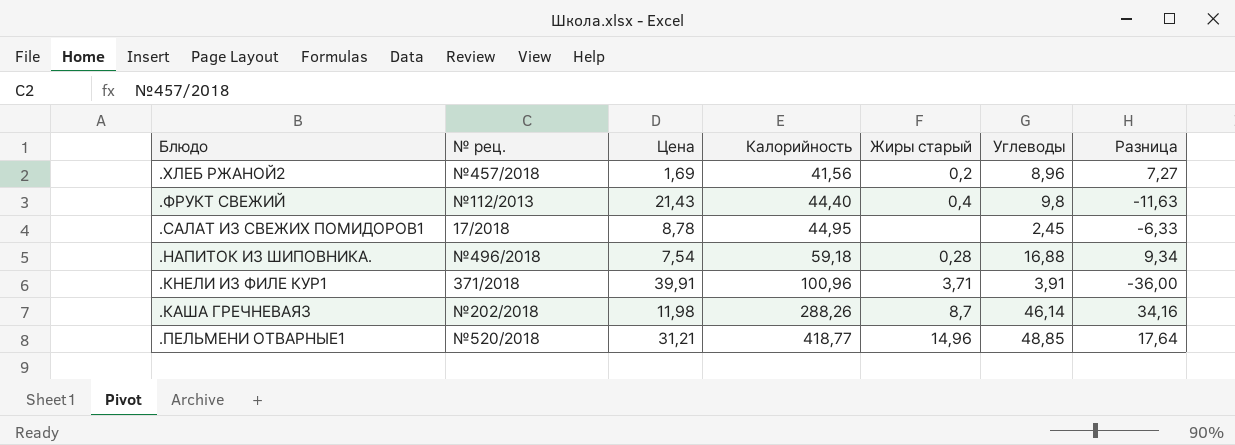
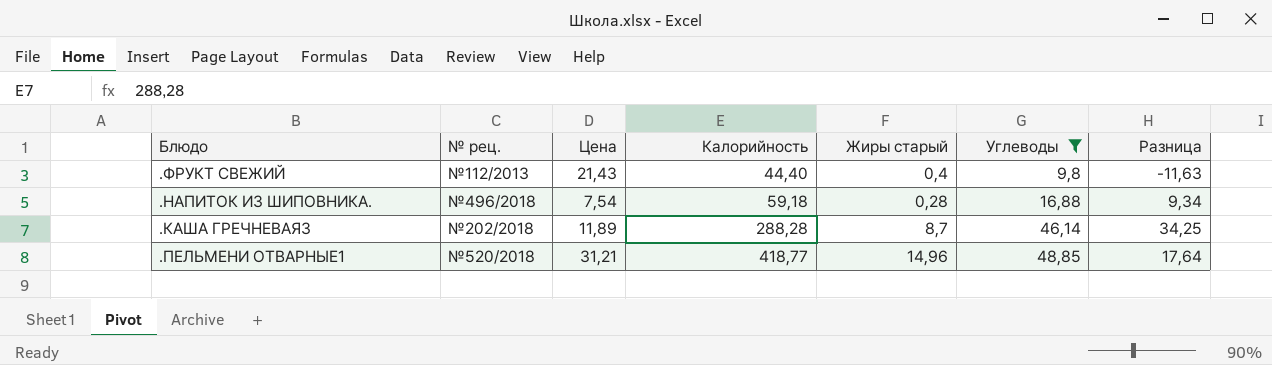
filter: none -> Углеводы >= 9,8
.КАША ГРЕЧНЕВАЯ3 | Цена: 11,98 -> 11,89
.КАША ГРЕЧНЕВАЯ3 | Калорийность: 288,26 -> 288,28
.КАША ГРЕЧНЕВАЯ3 | Разница: 34,16 -> 34,25

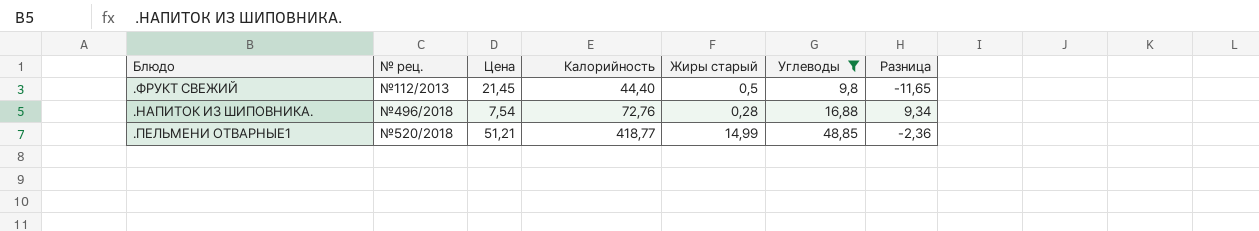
row .КАША ГРЕЧНЕВАЯ3: №202/2018 | 11,89 | 288,28 | 8,7 | 46,14 | 34,25 -> none
.ФРУКТ СВЕЖИЙ | Цена: 21,43 -> 21,45
.ФРУКТ СВЕЖИЙ | Жиры старый: 0,4 -> 0,5
.ФРУКТ СВЕЖИЙ | Разница: -11,63 -> -11,65
.НАПИТОК ИЗ ШИПОВНИКА. | Калорийность: 59,18 -> 72,76
.ПЕЛЬМЕНИ ОТВАРНЫЕ1 | Цена: 31,21 -> 51,21
.ПЕЛЬМЕНИ ОТВАРНЫЕ1 | Жиры старый: 14,96 -> 14,99
.ПЕЛЬМЕНИ ОТВАРНЫЕ1 | Разница: 17,64 -> -2,36

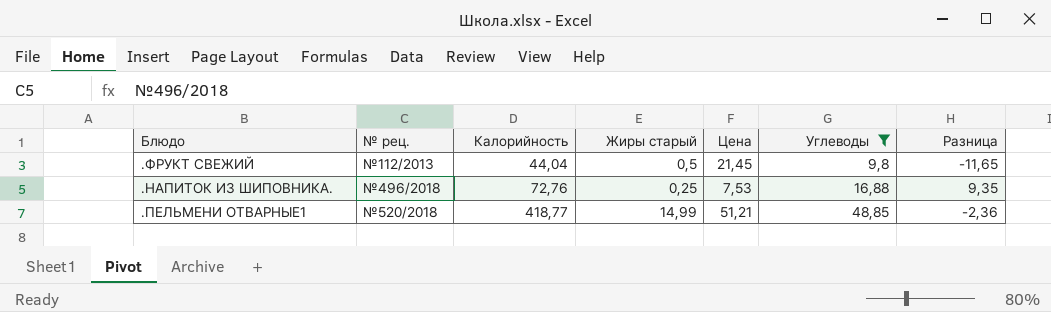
column Цена | position: 3 -> 5
.ФРУКТ СВЕЖИЙ | Калорийность: 44,40 -> 44,04
.НАПИТОК ИЗ ШИПОВНИКА. | Жиры старый: 0,28 -> 0,25
.НАПИТОК ИЗ ШИПОВНИКА. | Цена: 7,54 -> 7,53
.НАПИТОК ИЗ ШИПОВНИКА. | Разница: 9,34 -> 9,35

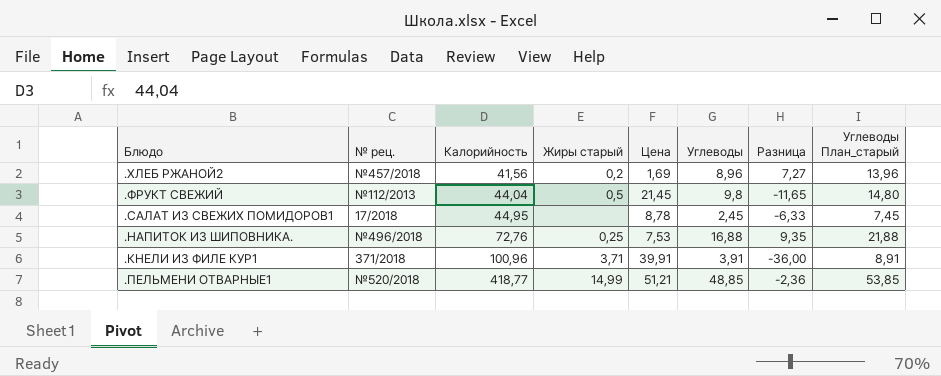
filter: Углеводы >= 9,8 -> none
column Углеводы План_старый | formula: none -> [Углеводы] + 5

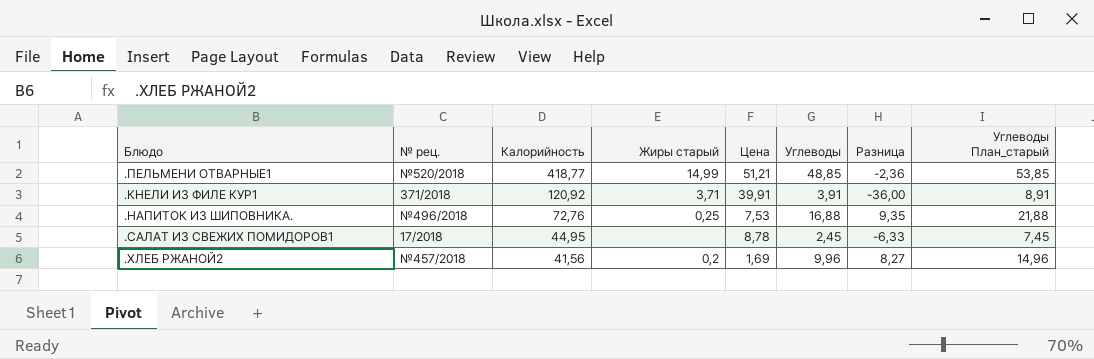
row order: Калорийность ascending -> Калорийность descending
row .ФРУКТ СВЕЖИЙ: №112/2013 | 44,04 | 0,5 | 21,45 | 9,8 | -11,65 | 14,80 -> none
.КНЕЛИ ИЗ ФИЛЕ КУР1 | Калорийность: 100,96 -> 120,92
.ХЛЕБ РЖАНОЙ2 | Углеводы: 8,96 -> 9,96
.ХЛЕБ РЖАНОЙ2 | Разница: 7,27 -> 8,27
.ХЛЕБ РЖАНОЙ2 | Углеводы План_старый: 13,96 -> 14,96

